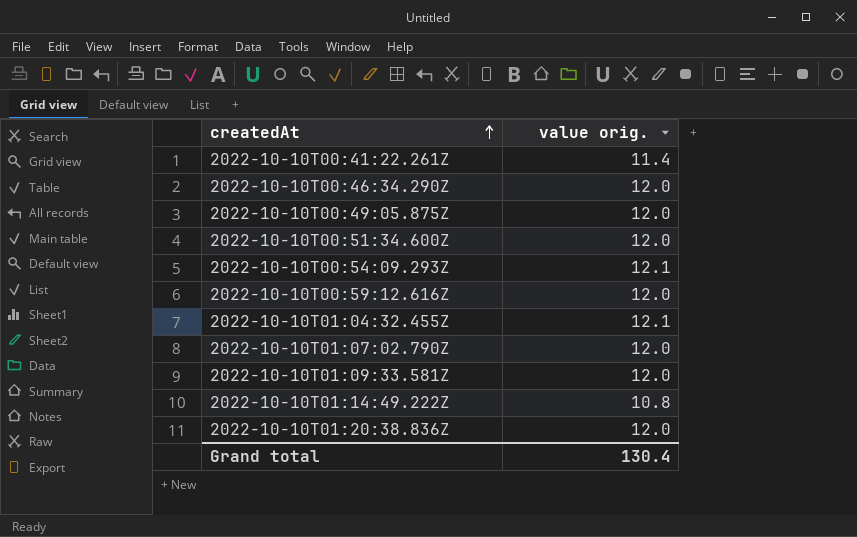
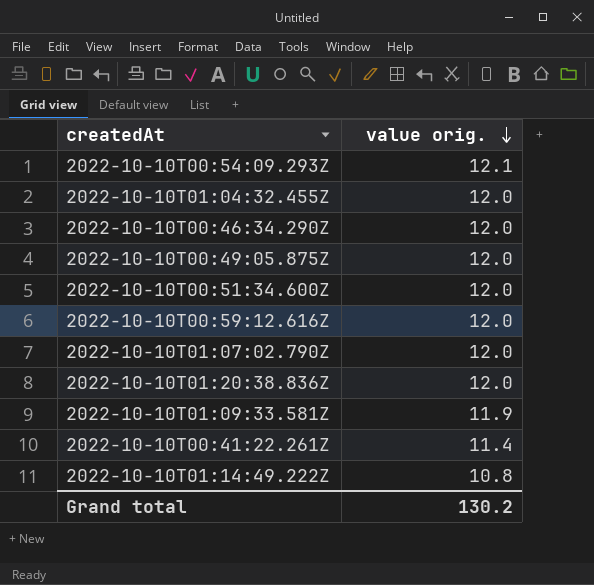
row order: createdAt ascending -> value orig. descending
2022-10-10T01:04:32.455Z | value orig.: 12.1 -> 12.0
2022-10-10T01:09:33.581Z | value orig.: 12.0 -> 11.9
Grand total | value orig.: 130.4 -> 130.2

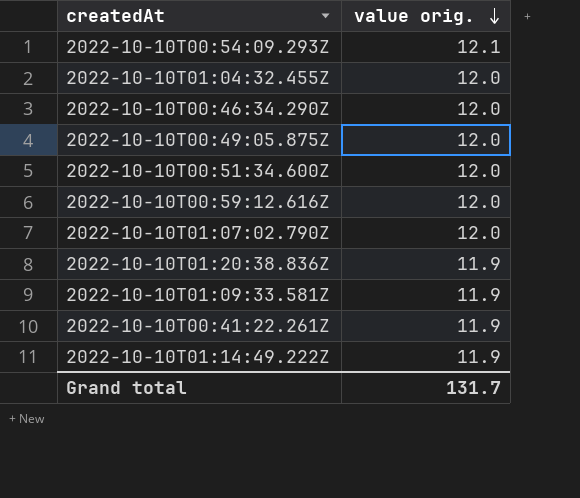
2022-10-10T01:20:38.836Z | value orig.: 12.0 -> 11.9
2022-10-10T00:41:22.261Z | value orig.: 11.4 -> 11.9
2022-10-10T01:14:49.222Z | value orig.: 10.8 -> 11.9
Grand total | value orig.: 130.2 -> 131.7

